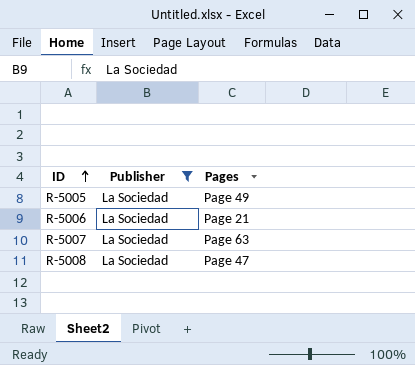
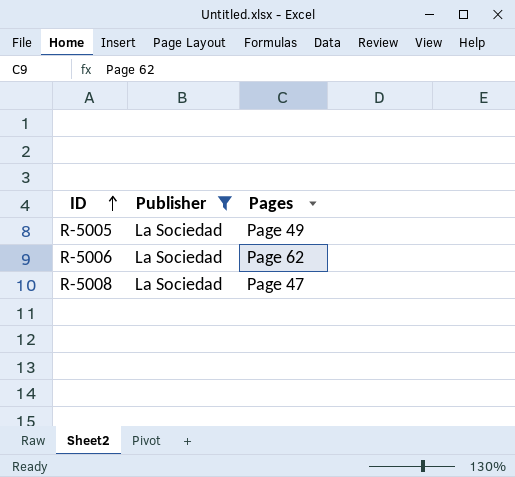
row R-5007: La Sociedad | Page 63 -> none
R-5006 | Pages: Page 21 -> Page 62

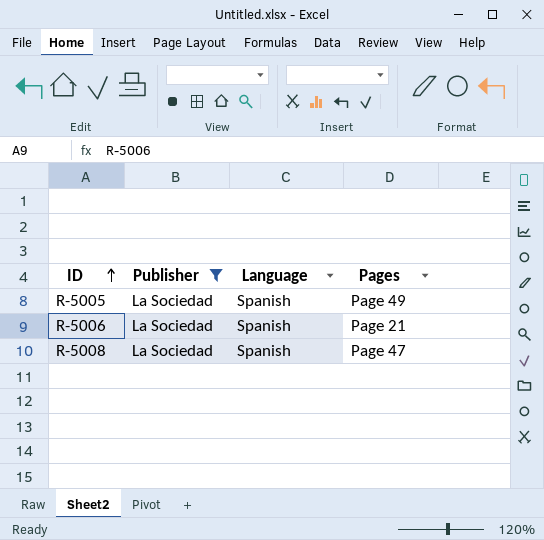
column Language | position: none -> 3
R-5006 | Pages: Page 62 -> Page 21

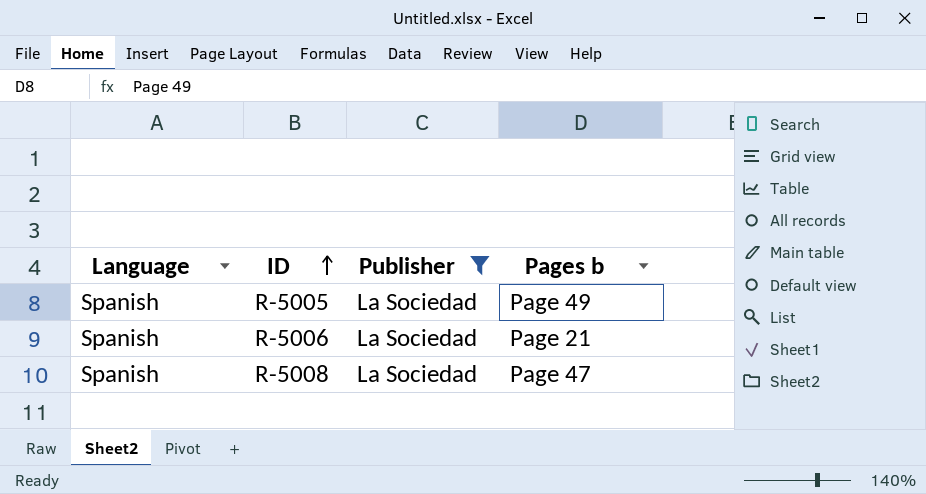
column Language | position: 3 -> 1
column name: Pages -> Pages b

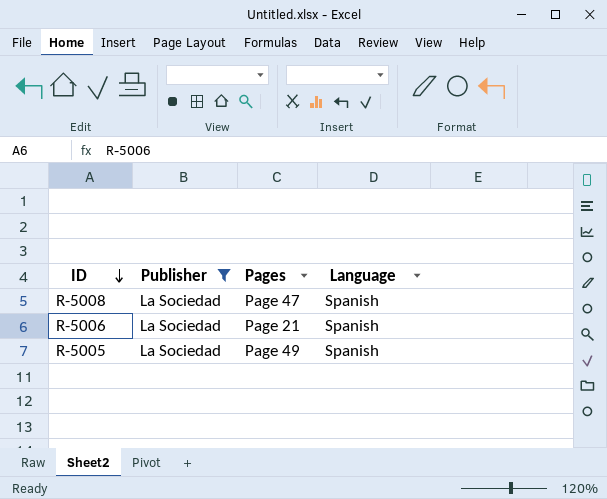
row order: ID ascending -> ID descending
column name: Pages b -> Pages
column Language | position: 1 -> 4

